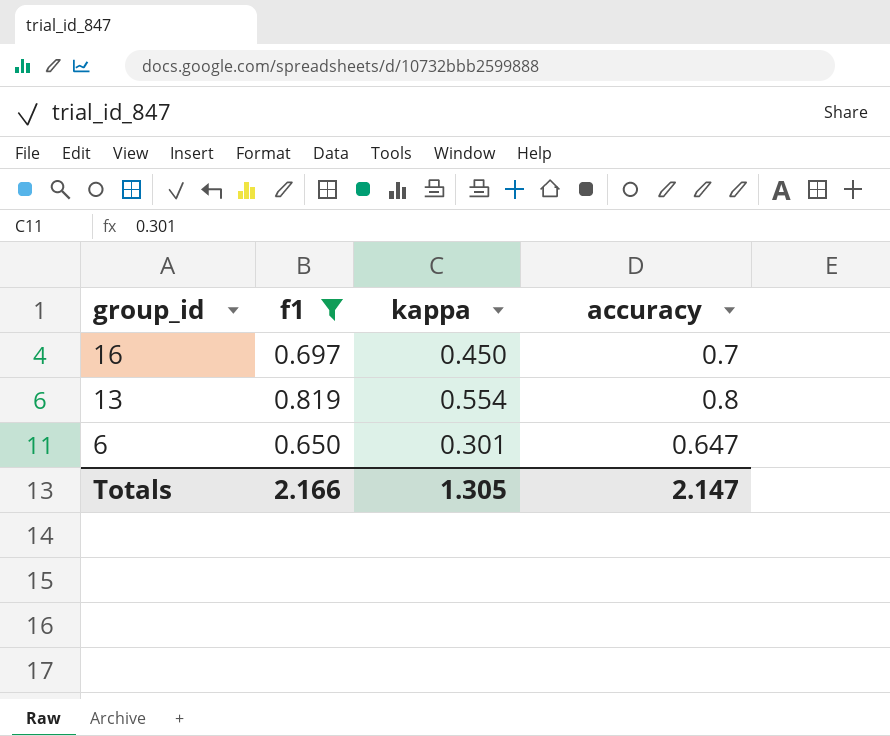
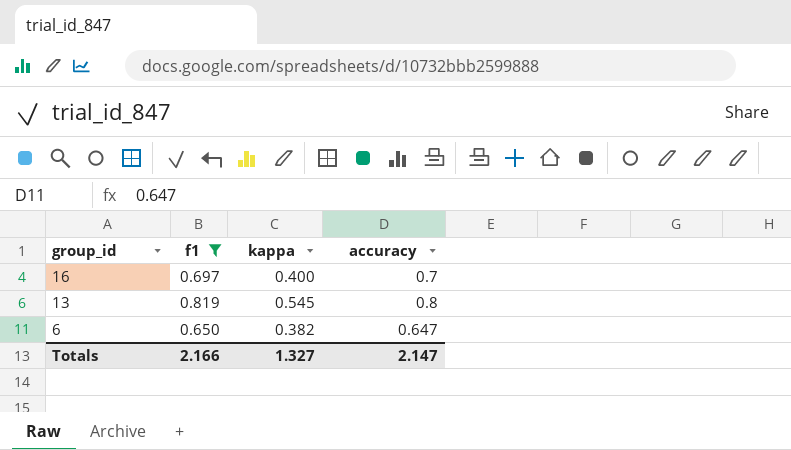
16 | kappa: 0.450 -> 0.400
13 | kappa: 0.554 -> 0.545
6 | kappa: 0.301 -> 0.382
Totals | kappa: 1.305 -> 1.327

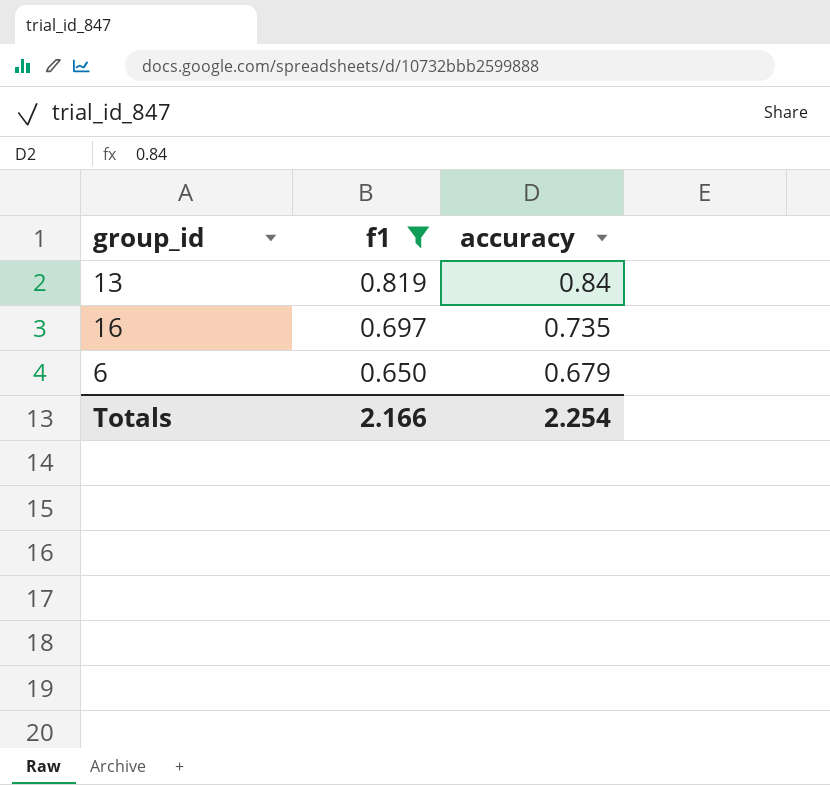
row order: group_id descending -> f1 descending
column kappa | position: 3 -> none
13 | accuracy: 0.8 -> 0.84
16 | accuracy: 0.7 -> 0.735
6 | accuracy: 0.647 -> 0.679
Totals | accuracy: 2.147 -> 2.254

